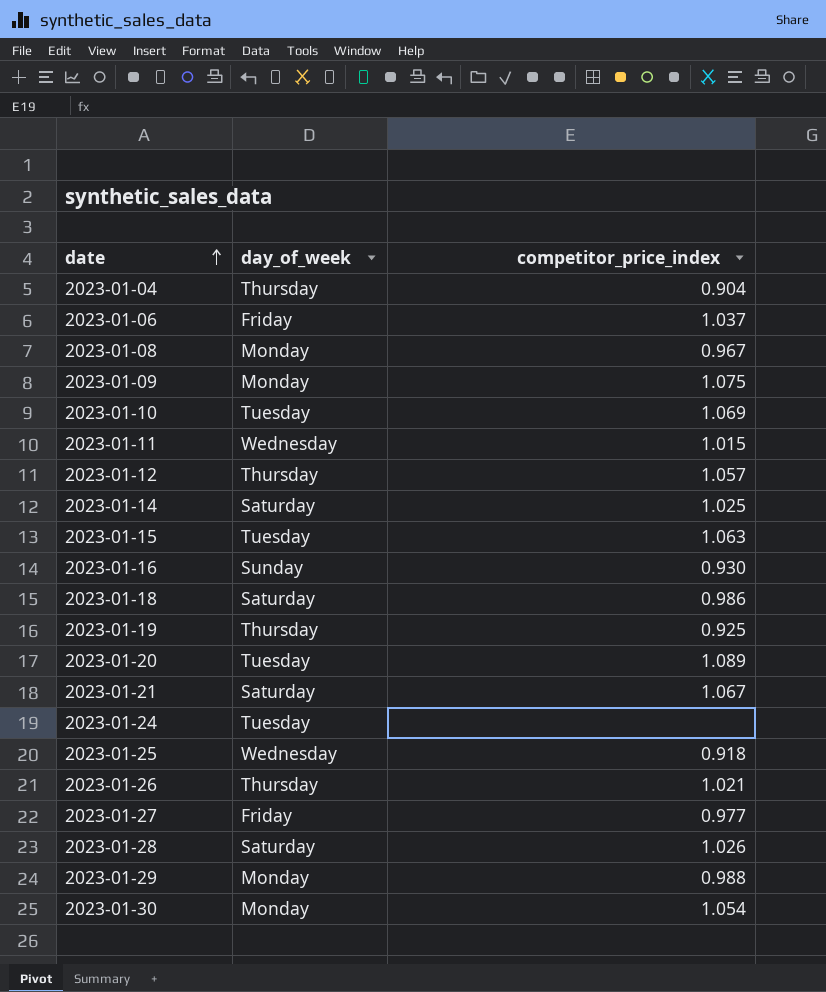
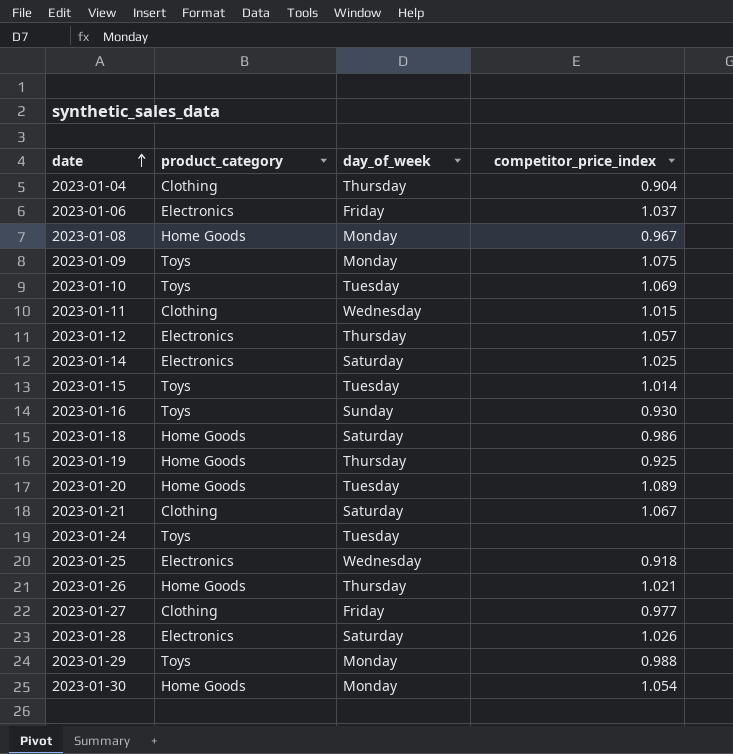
column product_category | position: none -> 2
2023-01-15 | competitor_price_index: 1.063 -> 1.014

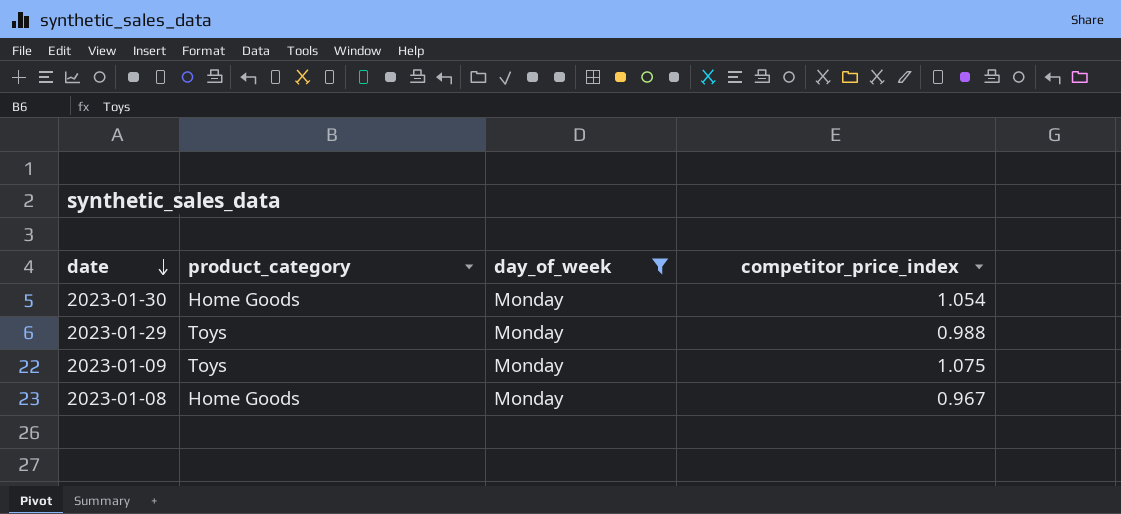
filter: none -> day_of_week = Monday
row order: date ascending -> date descending

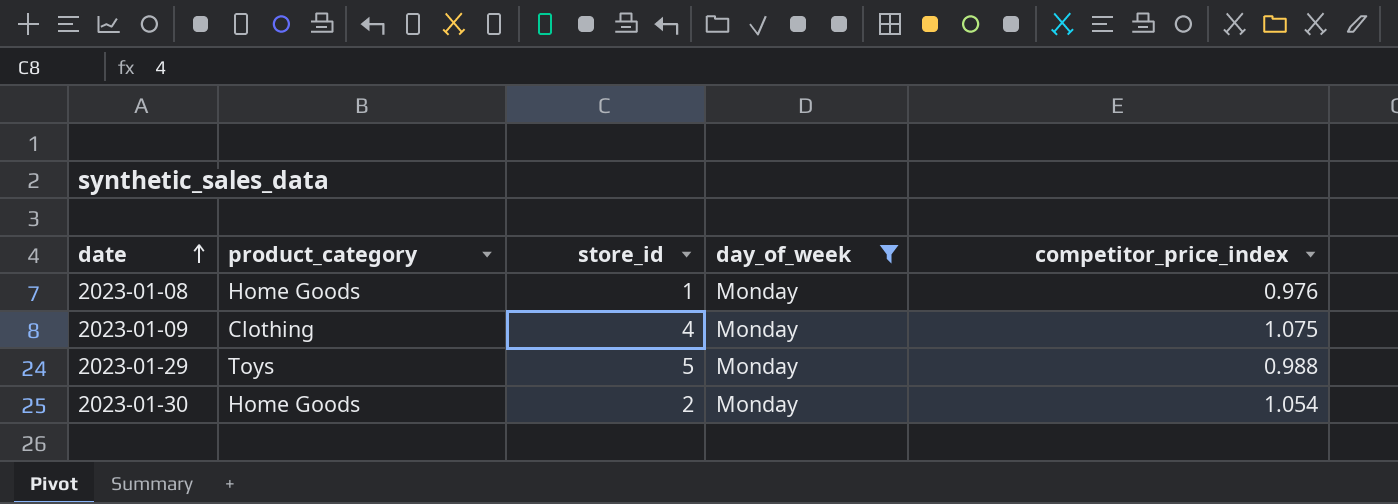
row order: date descending -> date ascending
column store_id | position: none -> 3
2023-01-08 | competitor_price_index: 0.967 -> 0.976
2023-01-09 | product_category: Toys -> Clothing

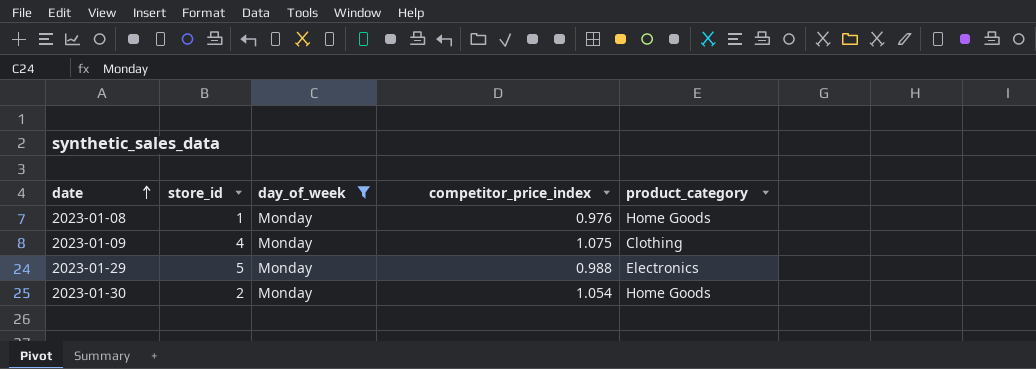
column product_category | position: 2 -> 5
2023-01-29 | product_category: Toys -> Electronics

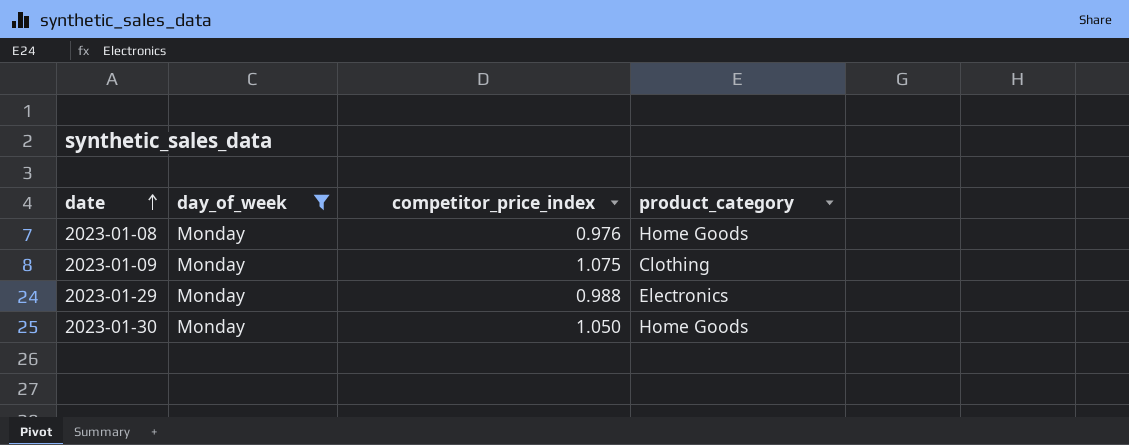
column store_id | position: 2 -> none
2023-01-30 | competitor_price_index: 1.054 -> 1.050

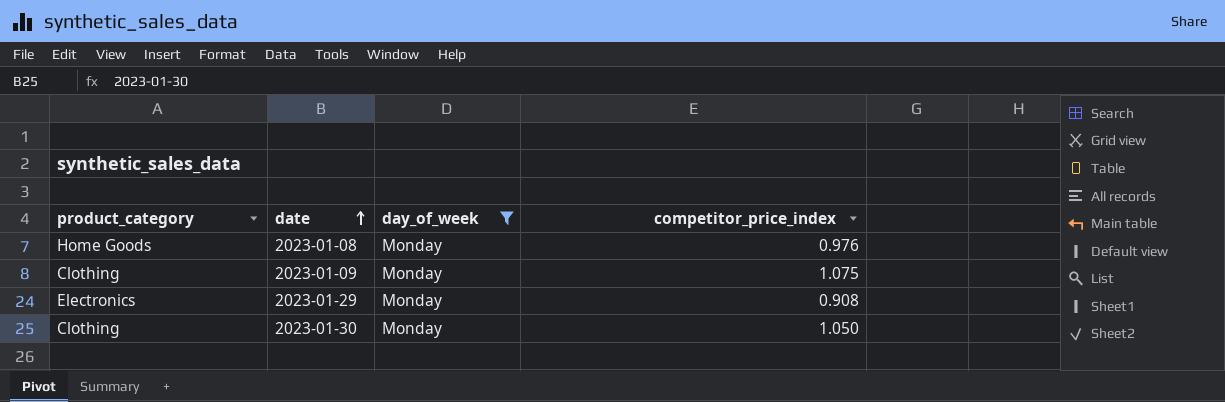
column product_category | position: 4 -> 1
2023-01-29 | competitor_price_index: 0.988 -> 0.908
2023-01-30 | product_category: Home Goods -> Clothing

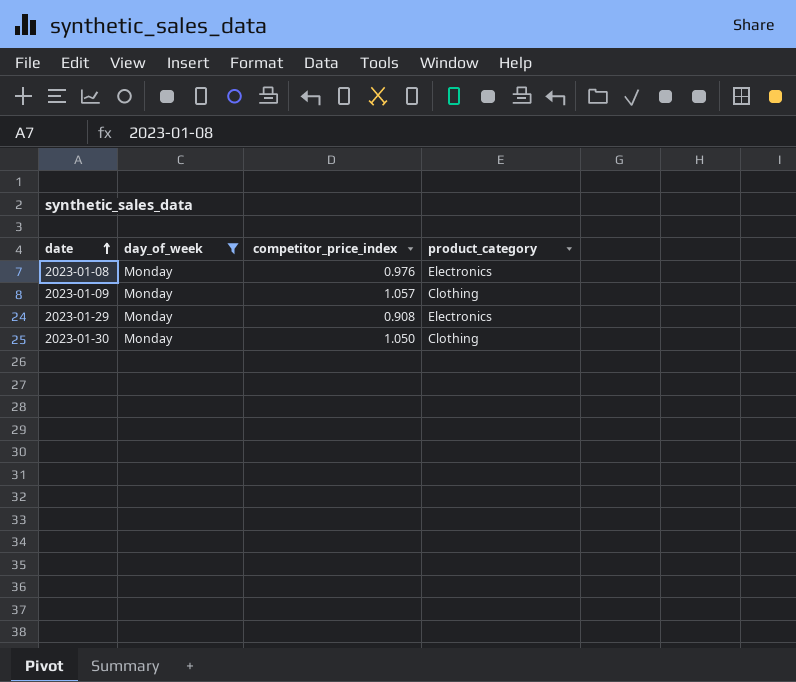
column product_category | position: 1 -> 4
2023-01-08 | product_category: Home Goods -> Electronics
2023-01-09 | competitor_price_index: 1.075 -> 1.057

